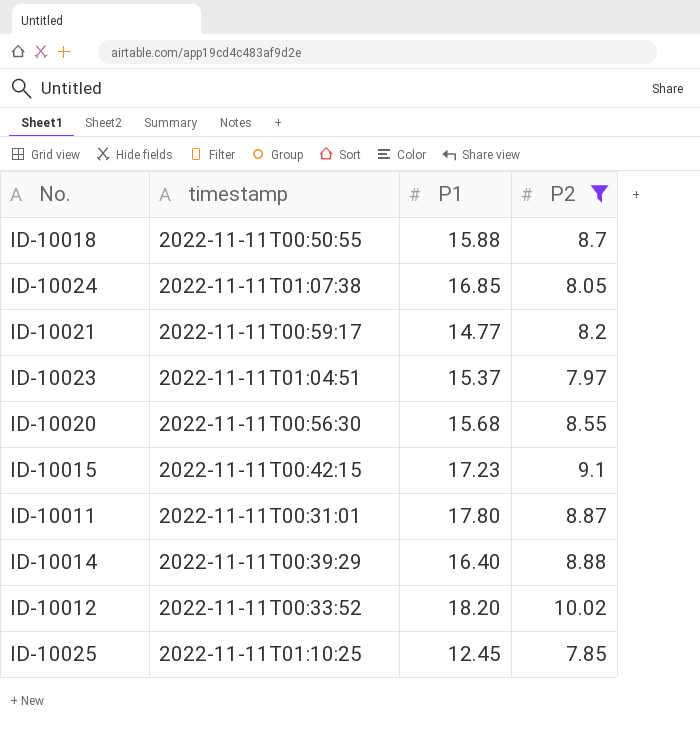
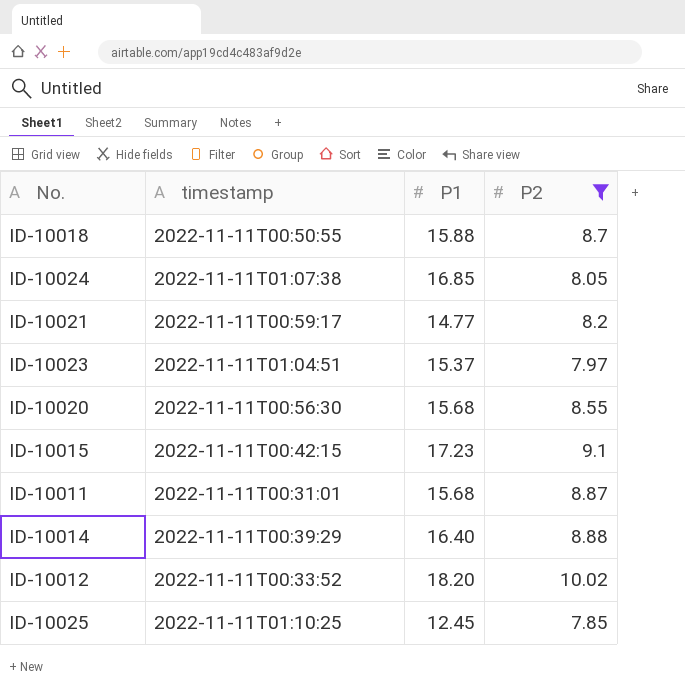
ID-10011 | P1: 17.80 -> 15.68

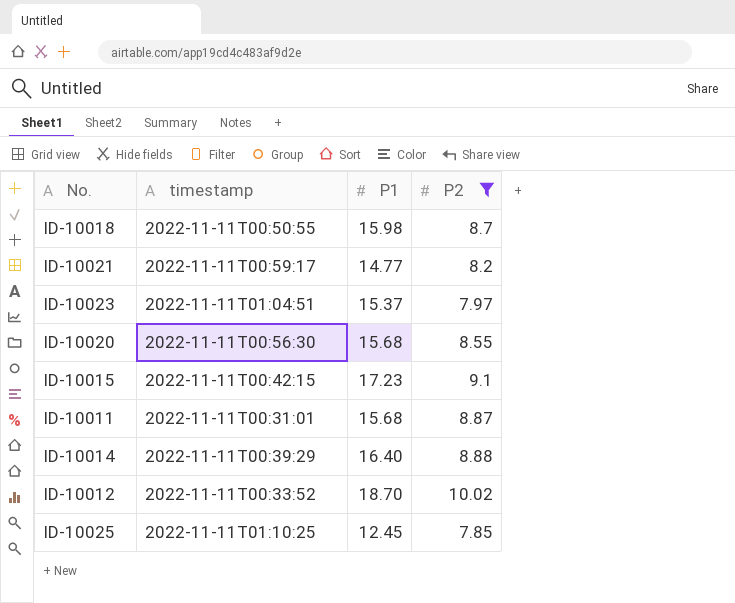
row ID-10024: 2022-11-11T01:07:38 | 16.85 | 8.05 -> none
ID-10018 | P1: 15.88 -> 15.98
ID-10012 | P1: 18.20 -> 18.70

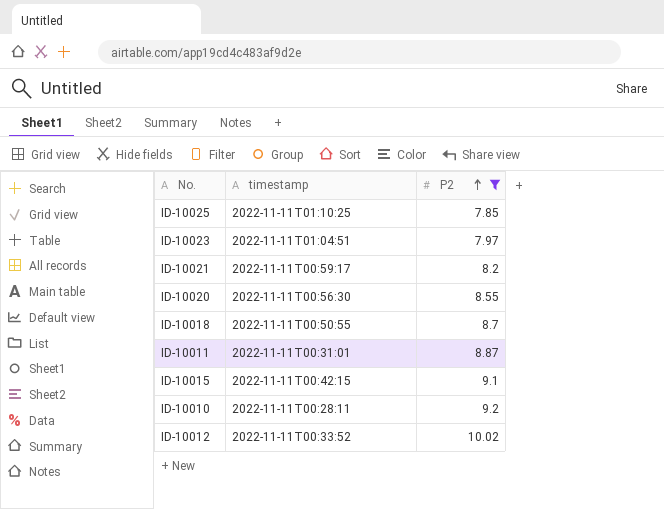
row order: none -> P2 ascending
column P1 | position: 3 -> none
row ID-10014: 2022-11-11T00:39:29 | 16.40 | 8.88 -> none
row ID-10010: none -> 2022-11-11T00:28:11 | 9.2

